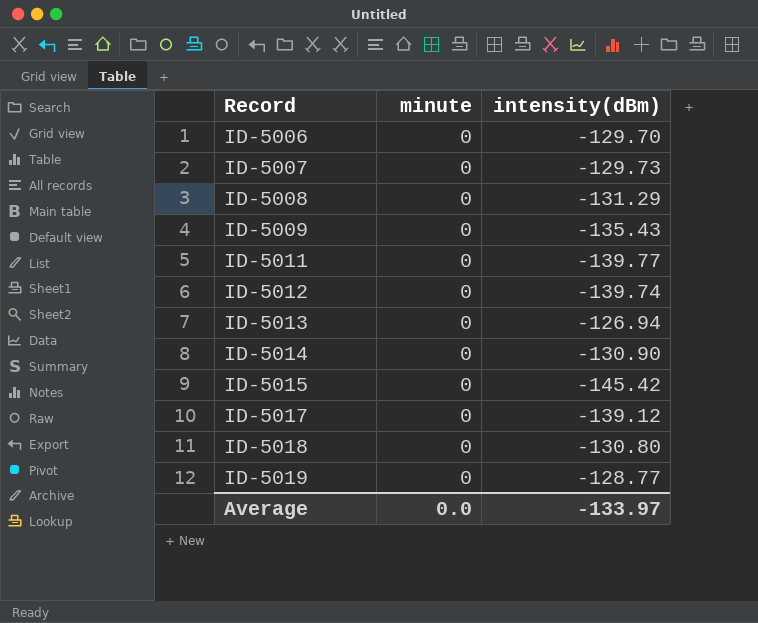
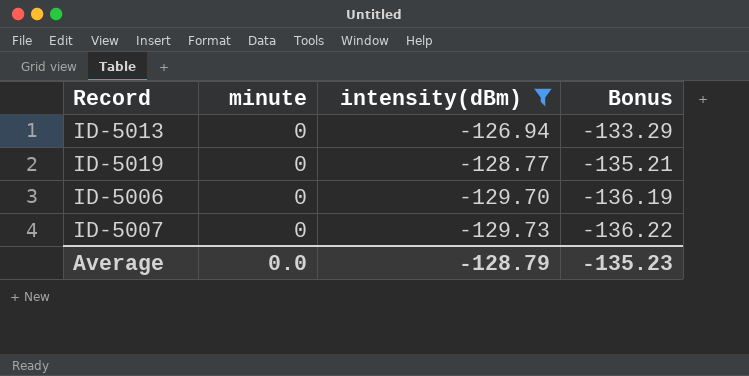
filter: none -> intensity(dBm) >= -129.73
row order: Record ascending -> intensity(dBm) descending
column Bonus | formula: none -> [intensity(dBm)] * 1.05
Average | intensity(dBm): -133.97 -> -128.79

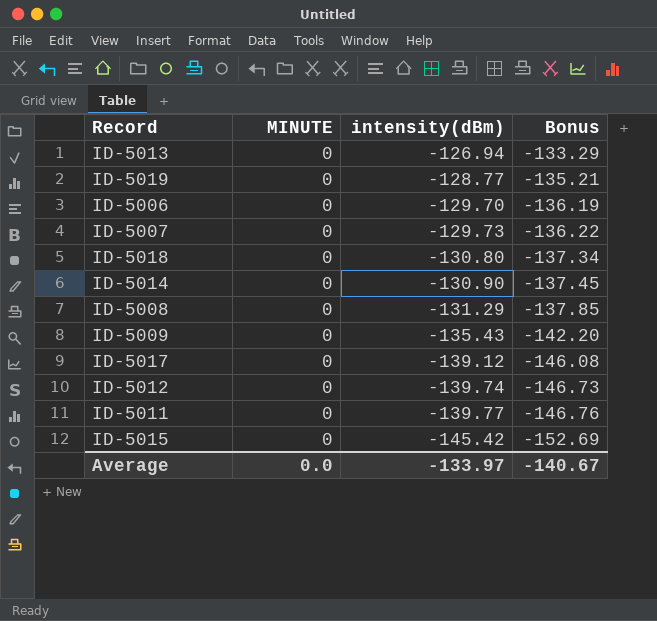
filter: intensity(dBm) >= -129.73 -> none
column name: minute -> MINUTE
Average | intensity(dBm): -128.79 -> -133.97
Average | Bonus: -135.23 -> -140.67

